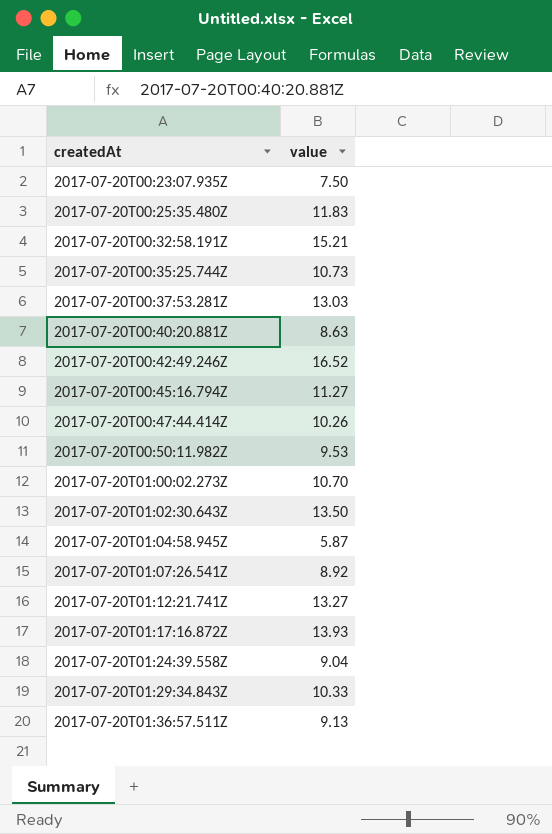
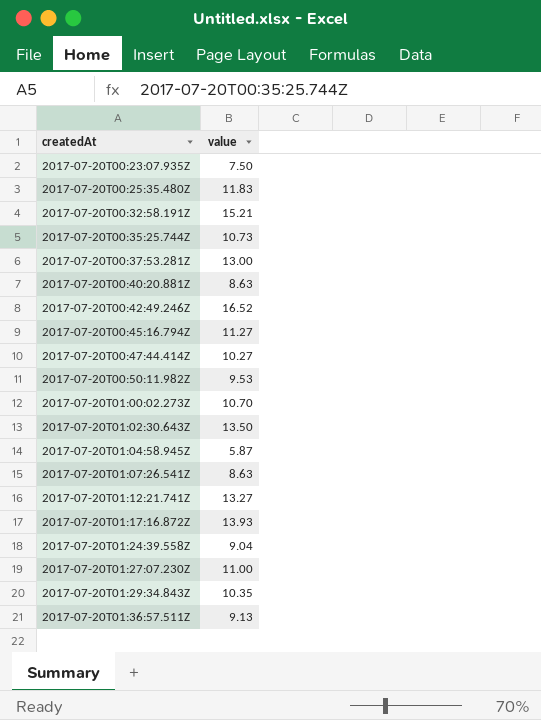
2017-07-20T00:37:53.281Z | value: 13.03 -> 13.00
2017-07-20T00:47:44.414Z | value: 10.26 -> 10.27
2017-07-20T01:07:26.541Z | value: 8.92 -> 8.63
row 2017-07-20T01:27:07.230Z: none -> 11.00
2017-07-20T01:29:34.843Z | value: 10.33 -> 10.35

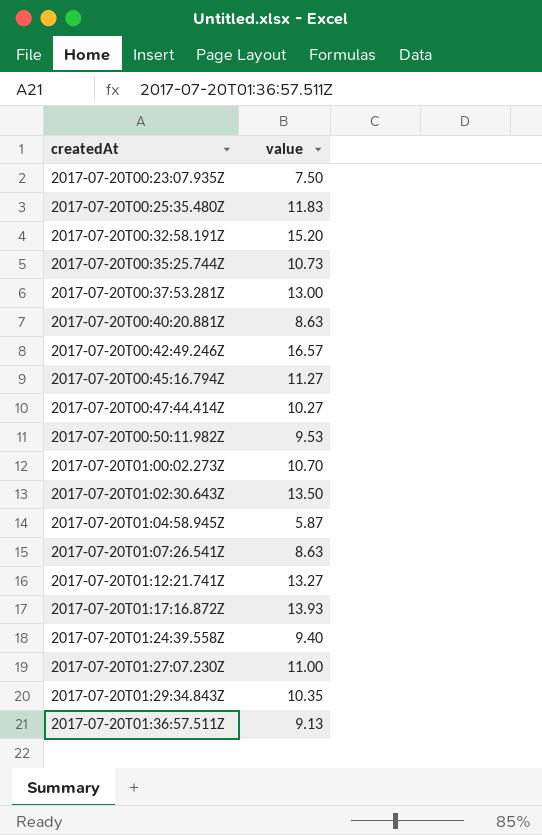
2017-07-20T00:32:58.191Z | value: 15.21 -> 15.20
2017-07-20T00:42:49.246Z | value: 16.52 -> 16.57
2017-07-20T01:24:39.558Z | value: 9.04 -> 9.40

